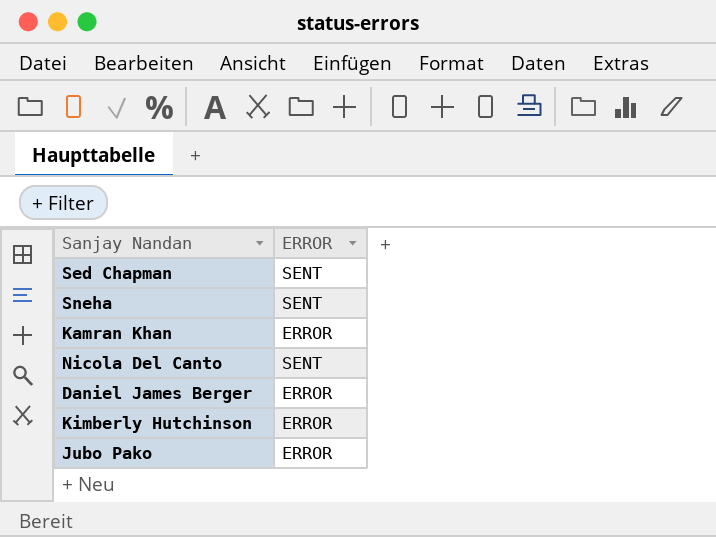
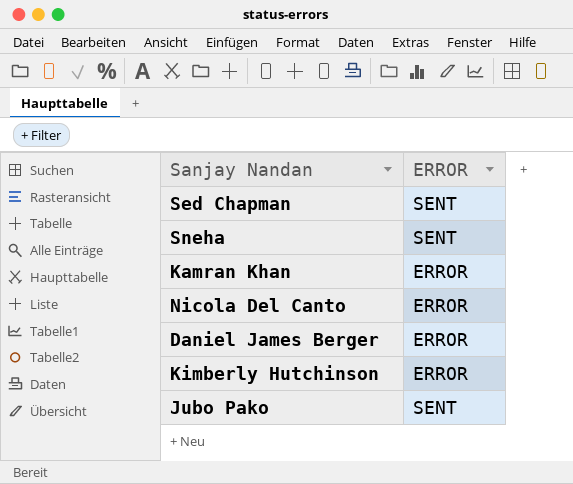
Nicola Del Canto | ERROR: SENT -> ERROR
Jubo Pako | ERROR: ERROR -> SENT

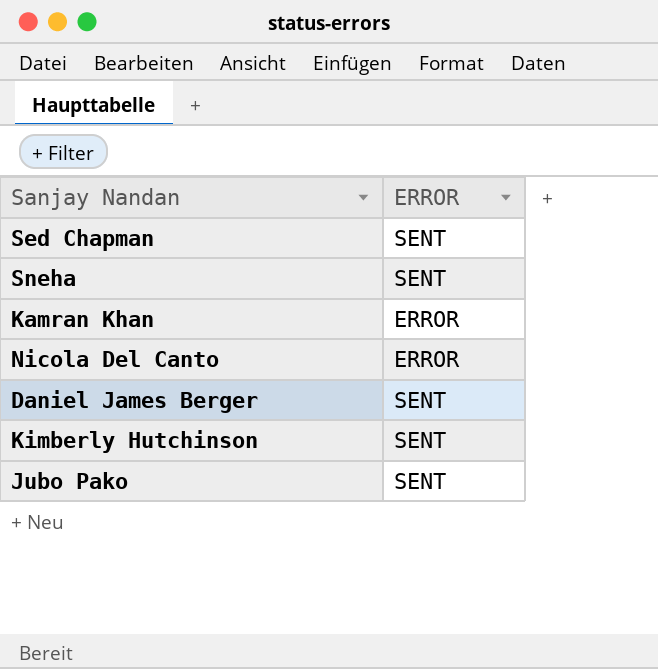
Daniel James Berger | ERROR: ERROR -> SENT
Kimberly Hutchinson | ERROR: ERROR -> SENT

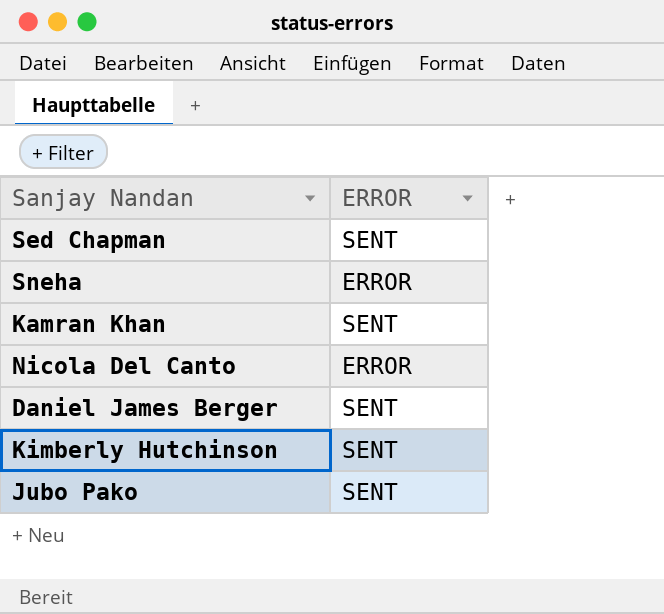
Sneha | ERROR: SENT -> ERROR
Kamran Khan | ERROR: ERROR -> SENT

